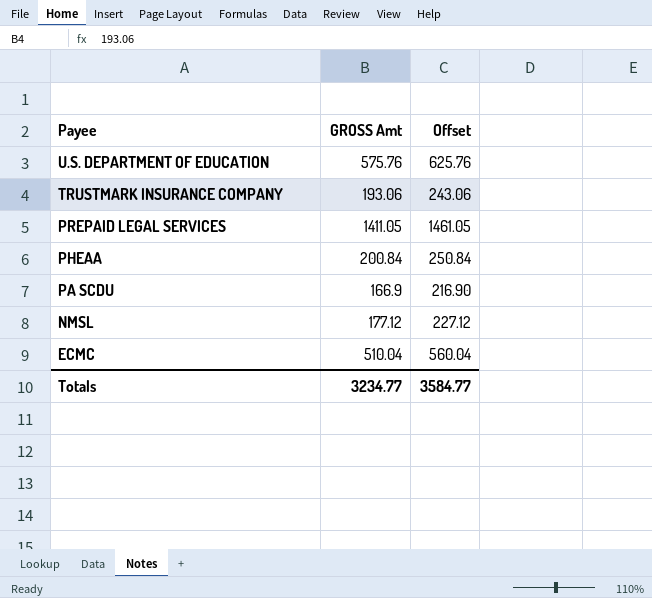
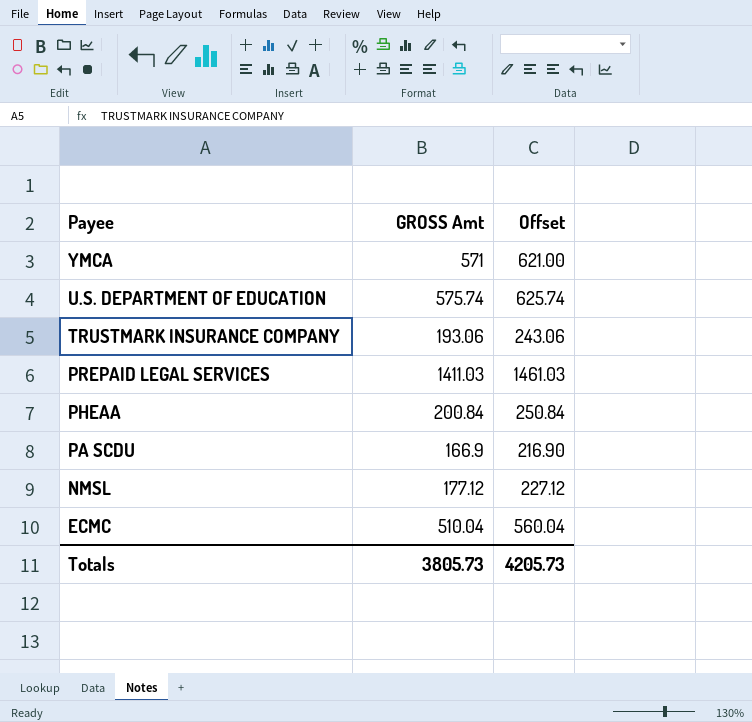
row YMCA: none -> 571 | 621.00
U.S. DEPARTMENT OF EDUCATION | GROSS Amt: 575.76 -> 575.74
U.S. DEPARTMENT OF EDUCATION | Offset: 625.76 -> 625.74
PREPAID LEGAL SERVICES | GROSS Amt: 1411.05 -> 1411.03
PREPAID LEGAL SERVICES | Offset: 1461.05 -> 1461.03
Totals | GROSS Amt: 3234.77 -> 3805.73
Totals | Offset: 3584.77 -> 4205.73

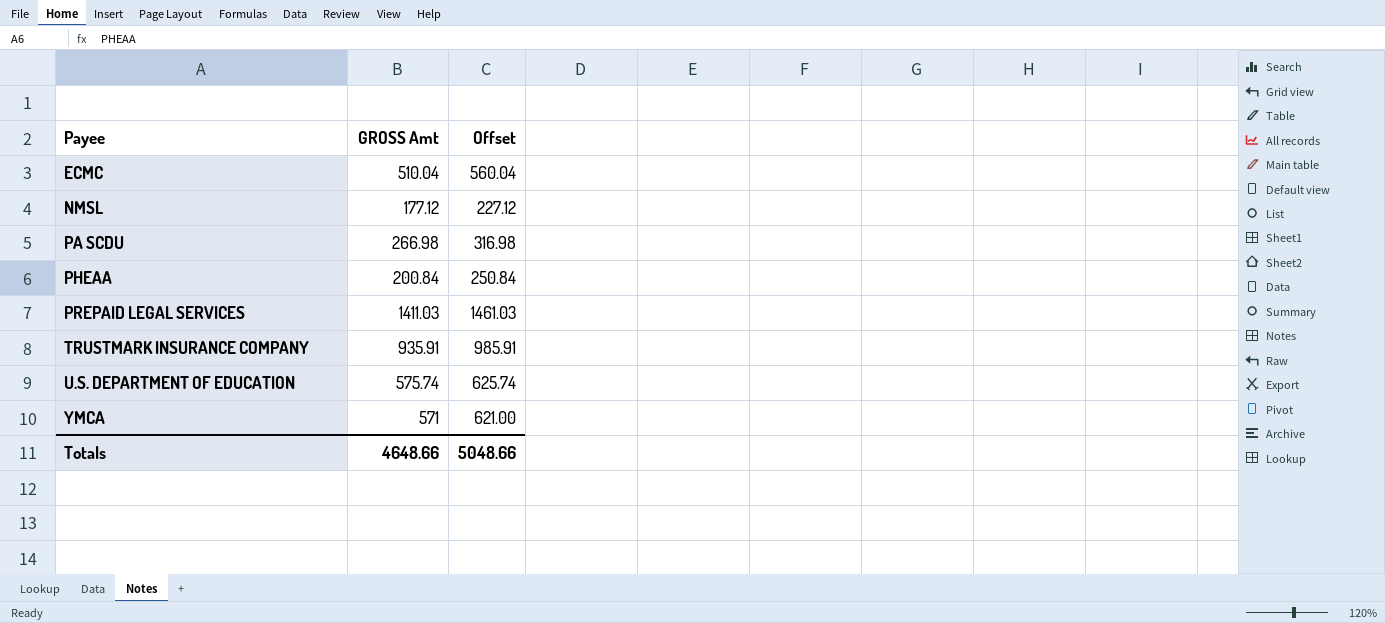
row order: Payee descending -> Payee ascending
PA SCDU | GROSS Amt: 166.9 -> 266.98
PA SCDU | Offset: 216.90 -> 316.98
TRUSTMARK INSURANCE COMPANY | GROSS Amt: 193.06 -> 935.91
TRUSTMARK INSURANCE COMPANY | Offset: 243.06 -> 985.91
Totals | GROSS Amt: 3805.73 -> 4648.66
Totals | Offset: 4205.73 -> 5048.66

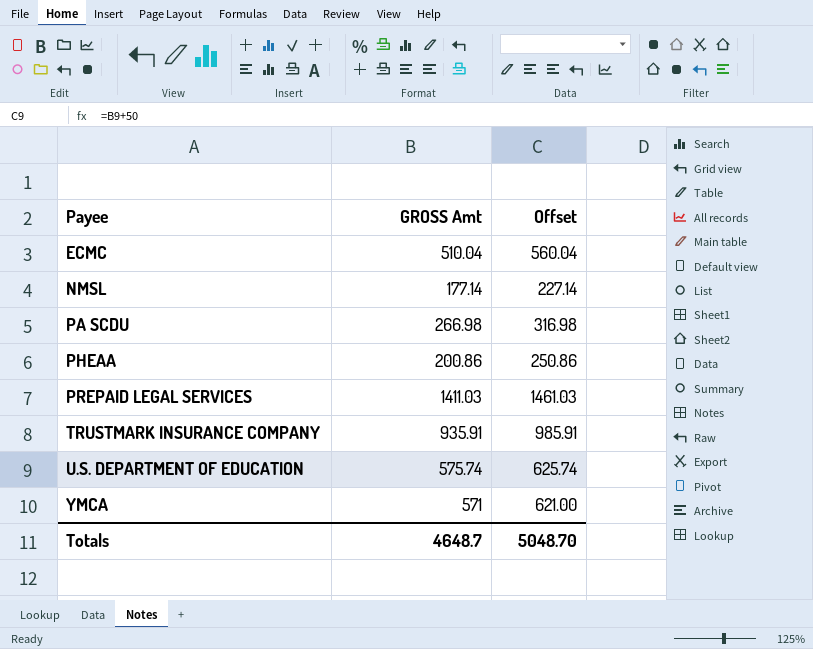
NMSL | GROSS Amt: 177.12 -> 177.14
NMSL | Offset: 227.12 -> 227.14
PHEAA | GROSS Amt: 200.84 -> 200.86
PHEAA | Offset: 250.84 -> 250.86
Totals | GROSS Amt: 4648.66 -> 4648.7
Totals | Offset: 5048.66 -> 5048.70

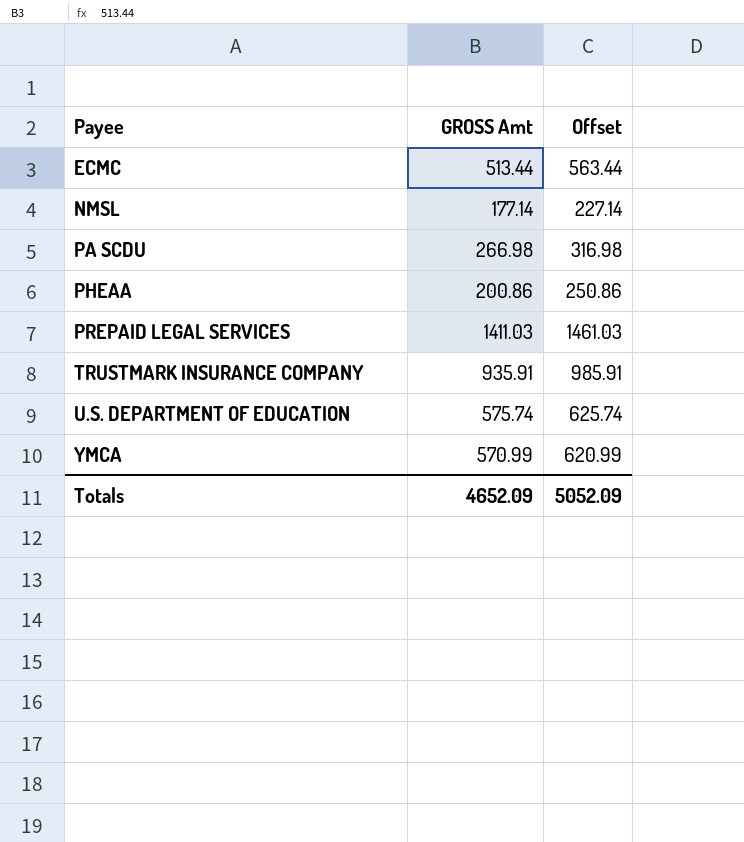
ECMC | GROSS Amt: 510.04 -> 513.44
ECMC | Offset: 560.04 -> 563.44
YMCA | GROSS Amt: 571 -> 570.99
YMCA | Offset: 621.00 -> 620.99
Totals | GROSS Amt: 4648.7 -> 4652.09
Totals | Offset: 5048.70 -> 5052.09

